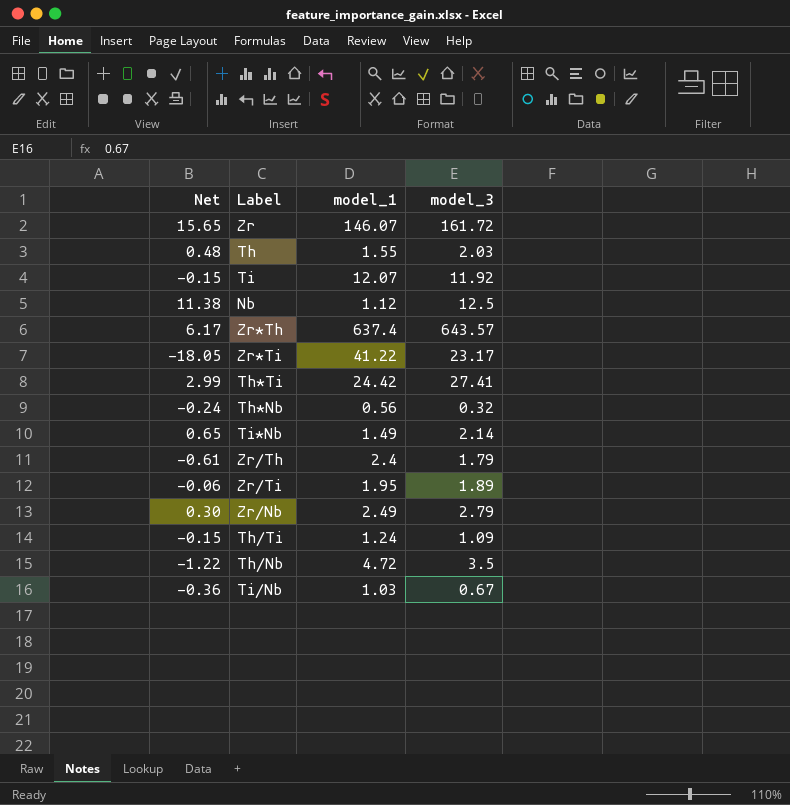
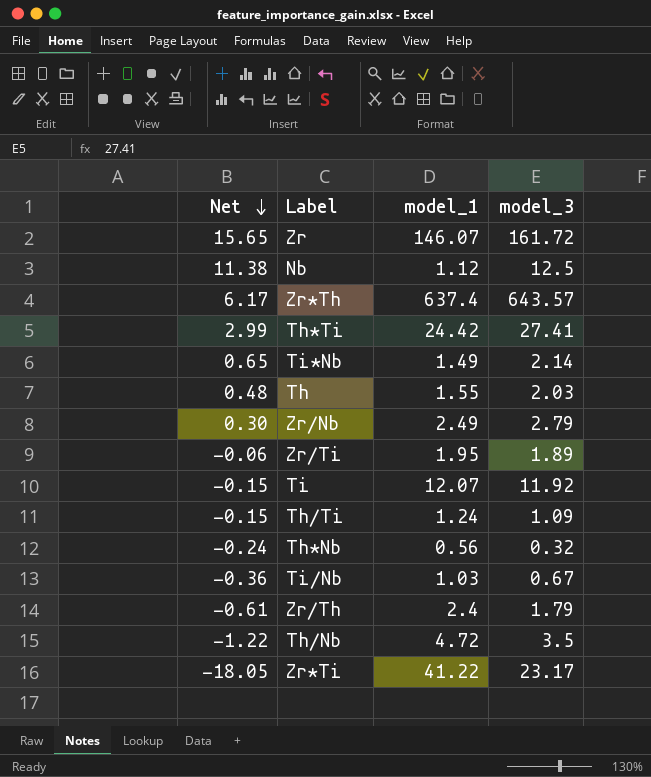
row order: none -> Net descending

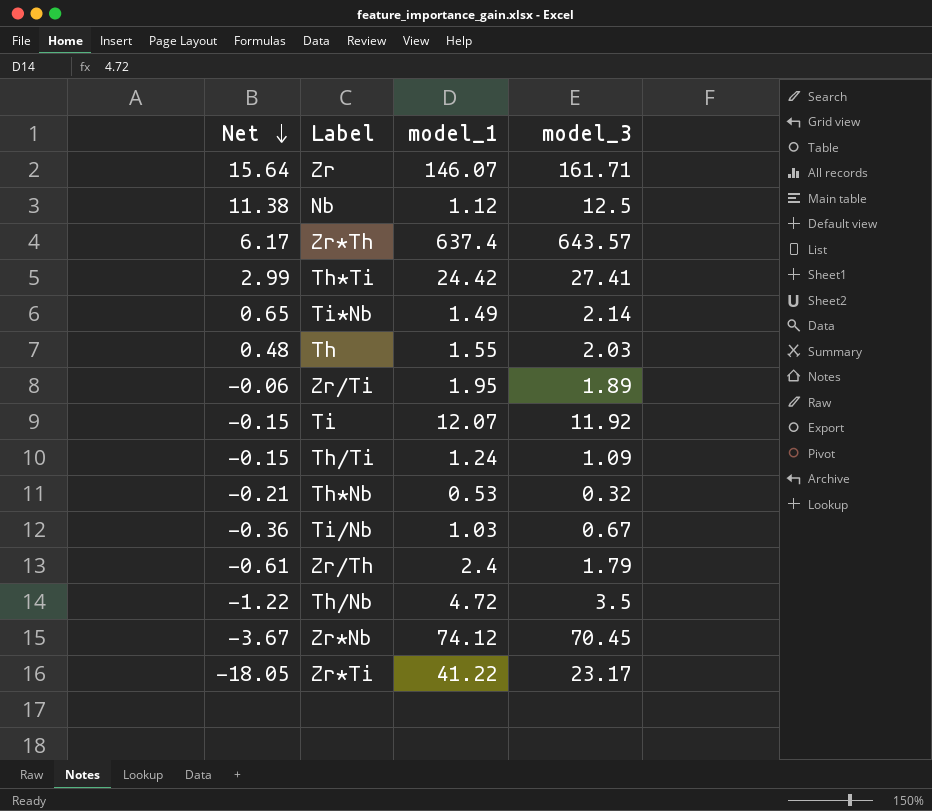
row Zr/Nb: 0.30 | 2.49 | 2.79 -> none
Zr | Net: 15.65 -> 15.64
Zr | model_3: 161.72 -> 161.71
Th*Nb | Net: -0.24 -> -0.21
Th*Nb | model_1: 0.56 -> 0.53
row Zr*Nb: none -> -3.67 | 74.12 | 70.45

